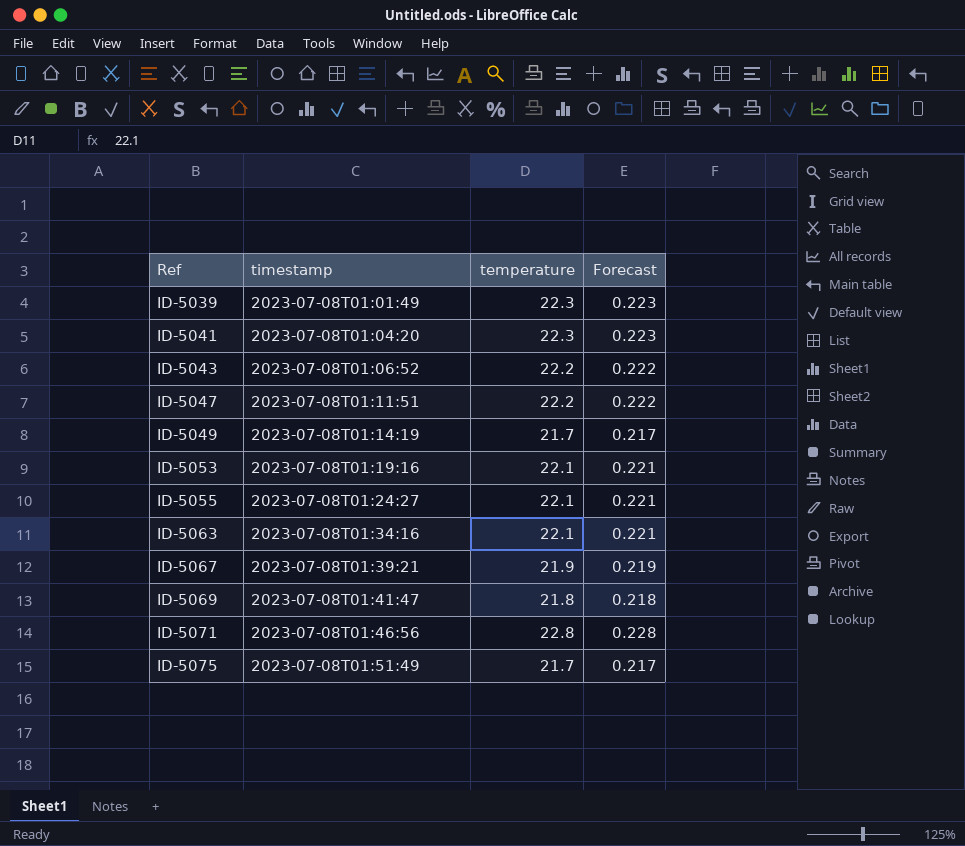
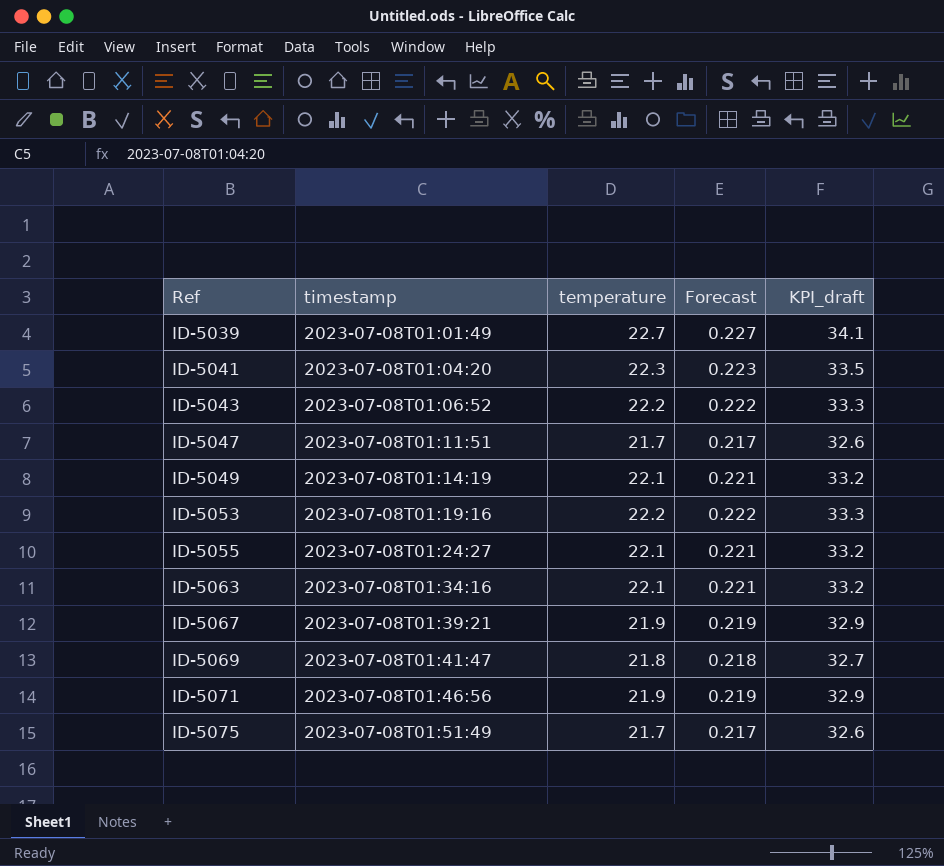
column KPI_draft | formula: none -> [temperature] * 1.5
ID-5039 | temperature: 22.3 -> 22.7
ID-5039 | Forecast: 0.223 -> 0.227
ID-5047 | temperature: 22.2 -> 21.7
ID-5047 | Forecast: 0.222 -> 0.217
ID-5049 | temperature: 21.7 -> 22.1
ID-5049 | Forecast: 0.217 -> 0.221
ID-5053 | temperature: 22.1 -> 22.2
ID-5053 | Forecast: 0.221 -> 0.222
ID-5071 | temperature: 22.8 -> 21.9
ID-5071 | Forecast: 0.228 -> 0.219

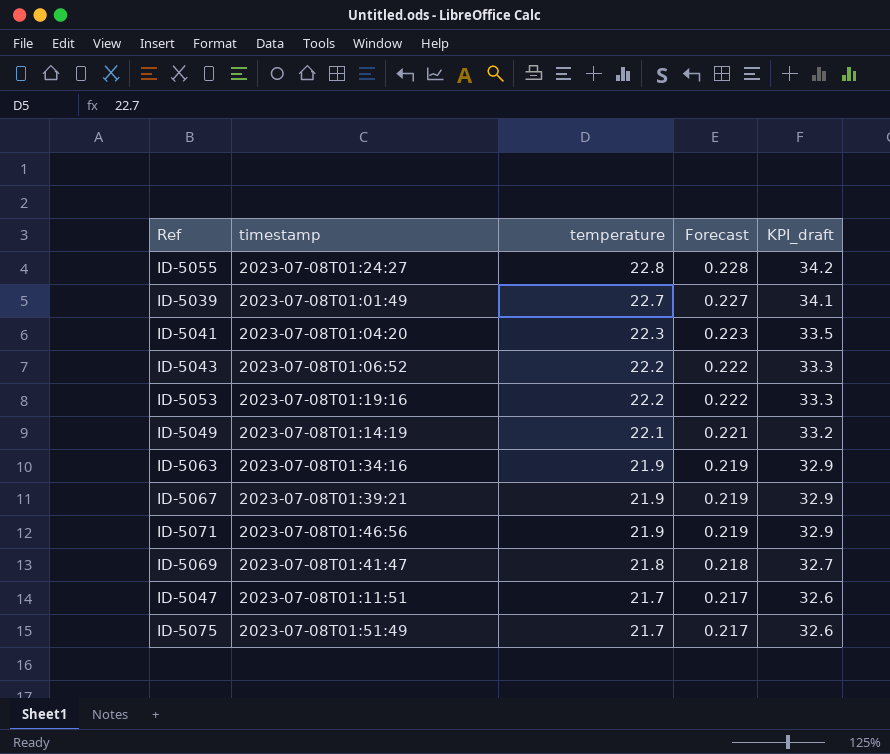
row order: Ref ascending -> temperature descending
ID-5055 | temperature: 22.1 -> 22.8
ID-5055 | Forecast: 0.221 -> 0.228
ID-5055 | KPI_draft: 33.2 -> 34.2
ID-5063 | temperature: 22.1 -> 21.9
ID-5063 | Forecast: 0.221 -> 0.219
ID-5063 | KPI_draft: 33.2 -> 32.9

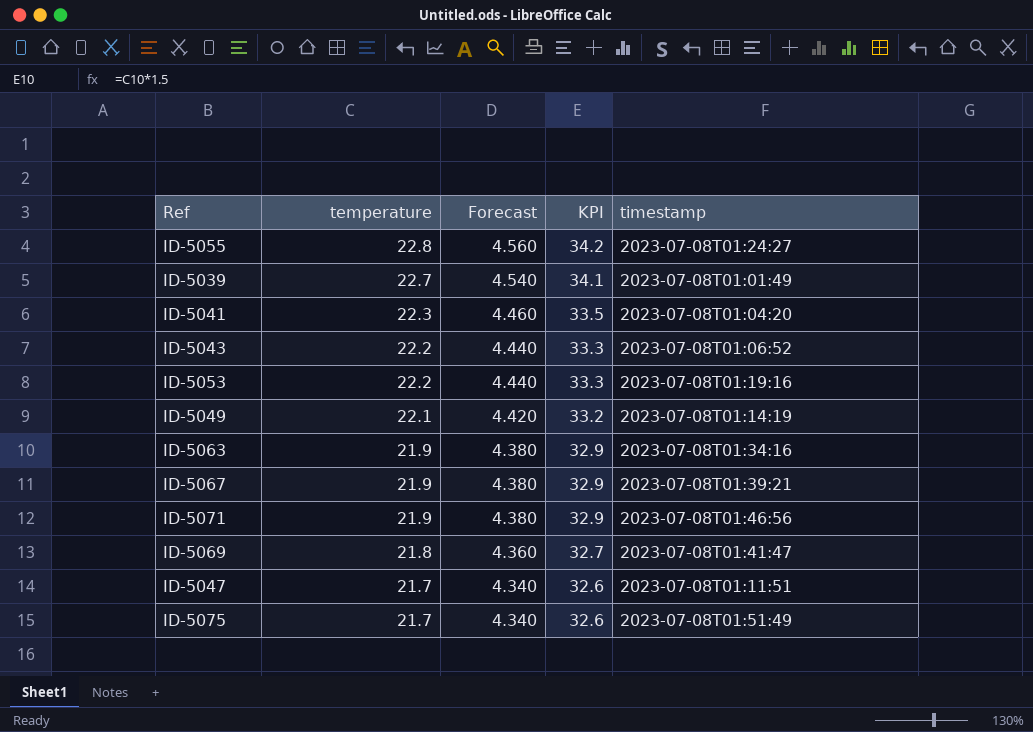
column Forecast | formula: [temperature] * 0.01 -> [temperature] * 0.2
column name: KPI_draft -> KPI
column timestamp | position: 2 -> 5

